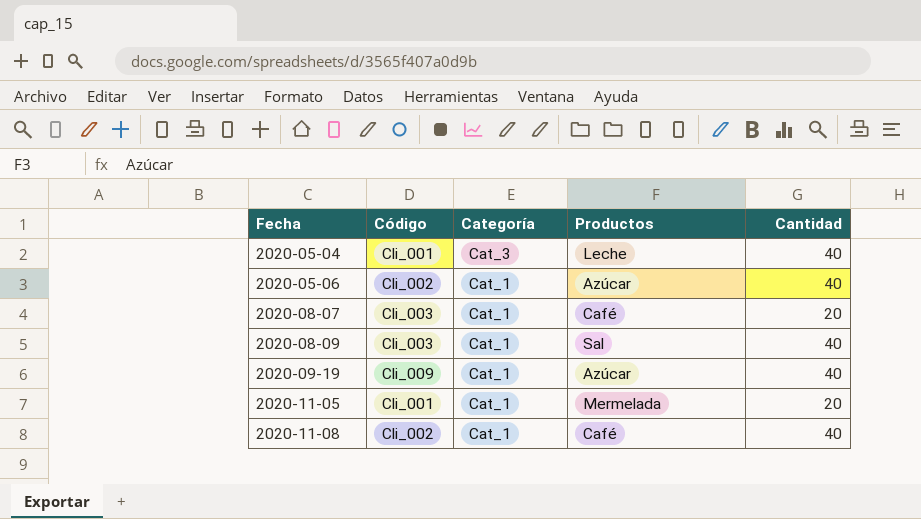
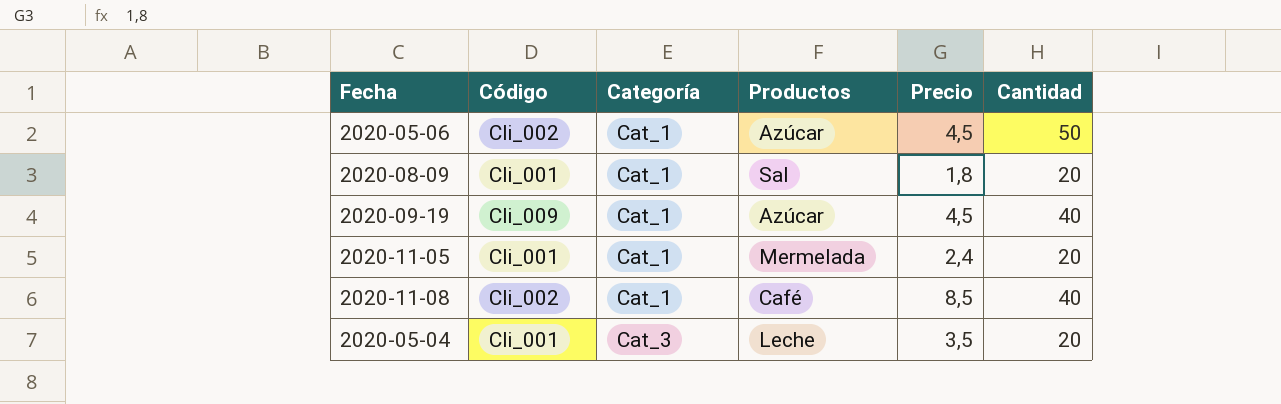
row order: Fecha ascending -> Categoría ascending
column Precio | position: none -> 5
row 2020-08-07: Cli_003 | Cat_1 | Café | 20 -> none
2020-05-06 | Cantidad: 40 -> 50
2020-08-09 | Código: Cli_003 -> Cli_001
2020-08-09 | Cantidad: 40 -> 20
2020-05-04 | Cantidad: 40 -> 20

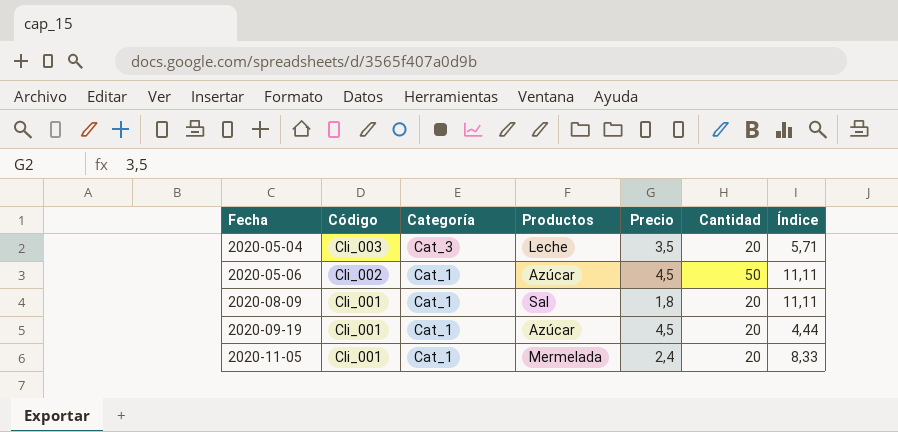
row order: Categoría ascending -> Fecha ascending
column Índice | formula: none -> [Cantidad] / [Precio]
row 2020-11-08: Cli_002 | Cat_1 | Café | 8,5 | 40 -> none
2020-05-04 | Código: Cli_001 -> Cli_003
2020-09-19 | Código: Cli_009 -> Cli_001
2020-09-19 | Cantidad: 40 -> 20

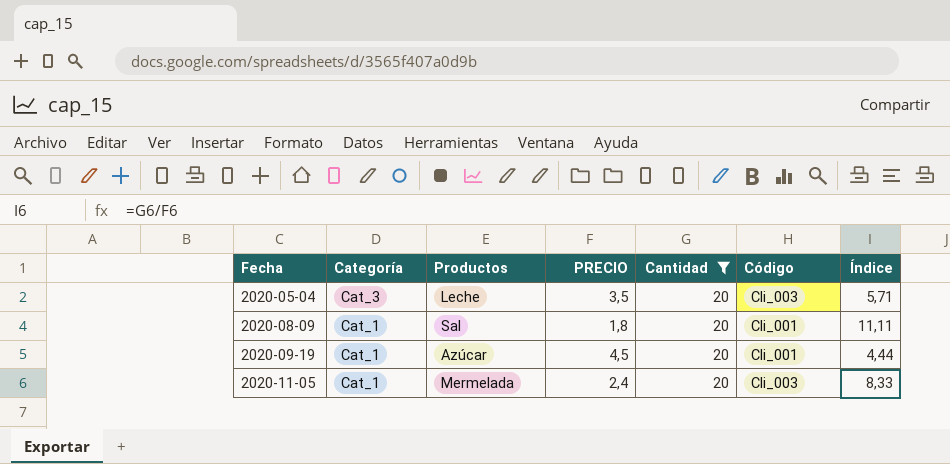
filter: none -> Cantidad = 20
column name: Precio -> PRECIO
column Código | position: 2 -> 6
2020-11-05 | Código: Cli_001 -> Cli_003

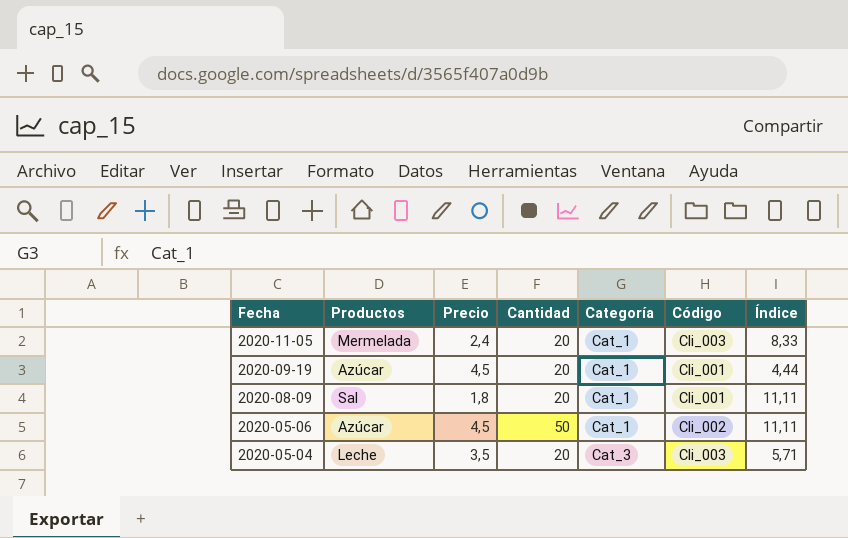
filter: Cantidad = 20 -> none
row order: Fecha ascending -> Fecha descending
column name: PRECIO -> Precio
column Categoría | position: 2 -> 5

